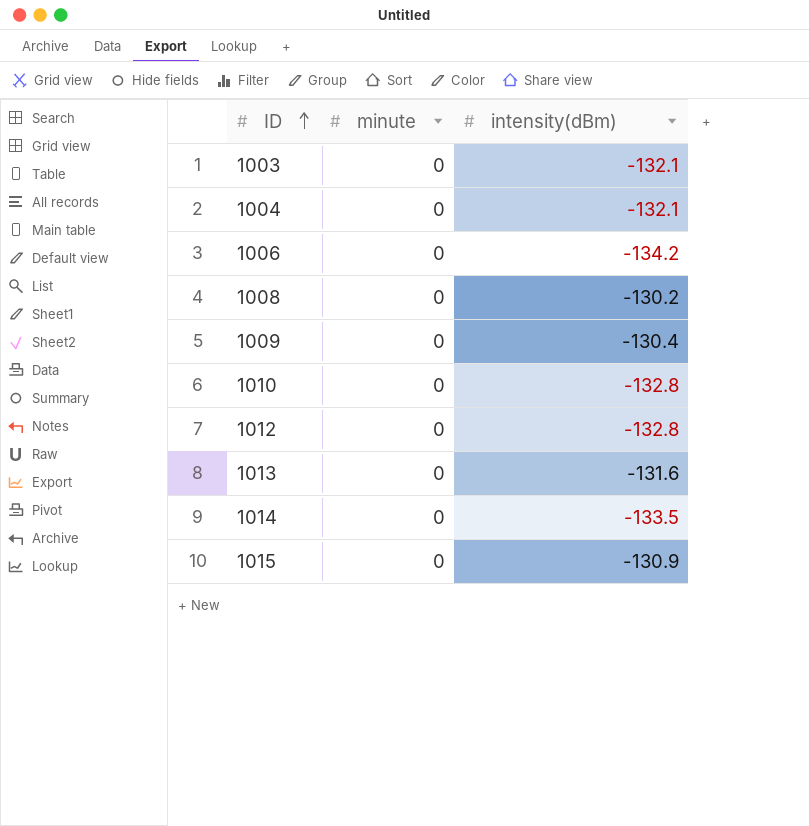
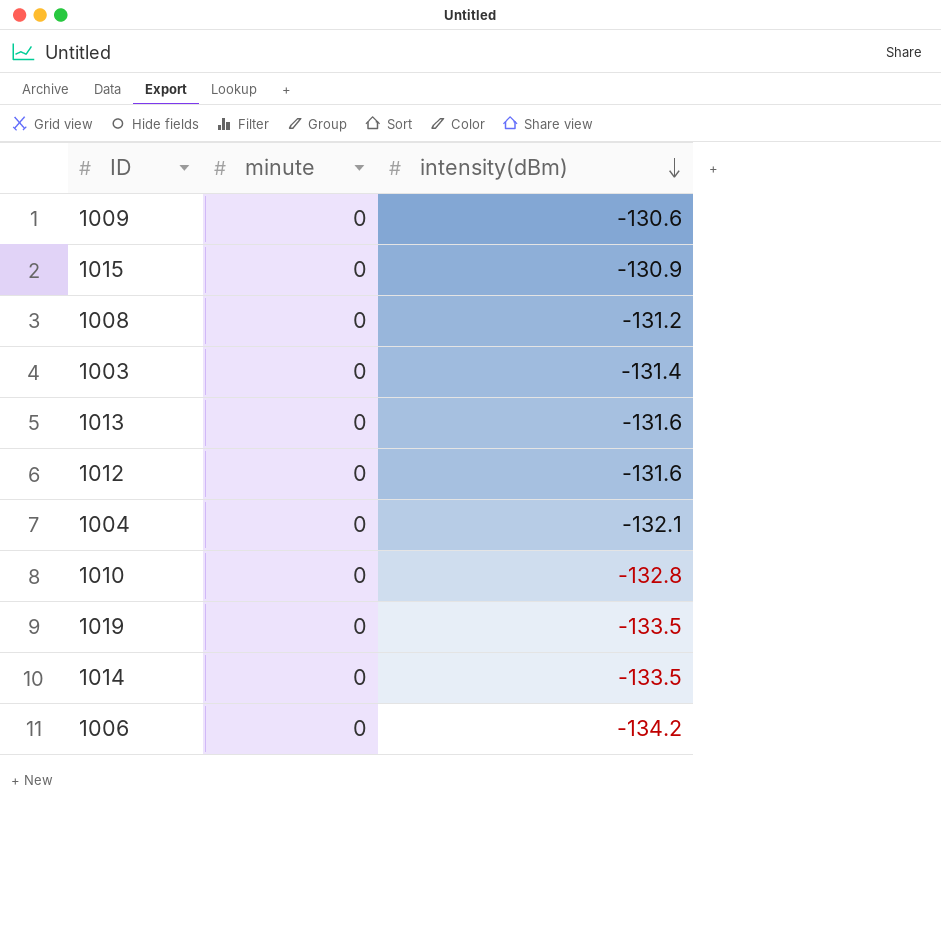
row order: ID ascending -> intensity(dBm) descending
1009 | intensity(dBm): -130.4 -> -130.6
1008 | intensity(dBm): -130.2 -> -131.2
1003 | intensity(dBm): -132.1 -> -131.4
1012 | intensity(dBm): -132.8 -> -131.6
row 1019: none -> 0 | -133.5

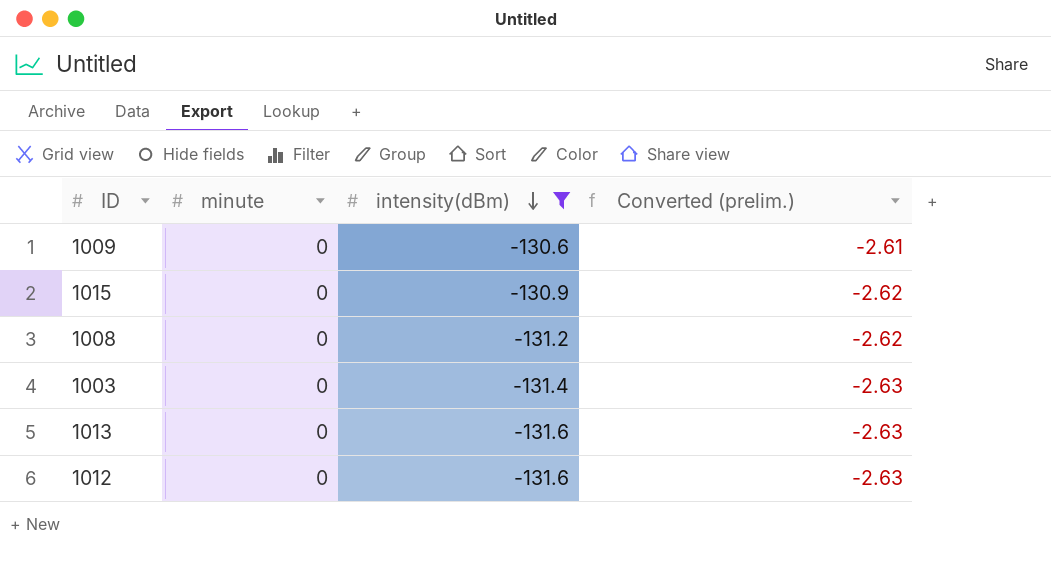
filter: none -> intensity(dBm) >= -131.6
column Converted (prelim.) | formula: none -> [intensity(dBm)] * 0.02

